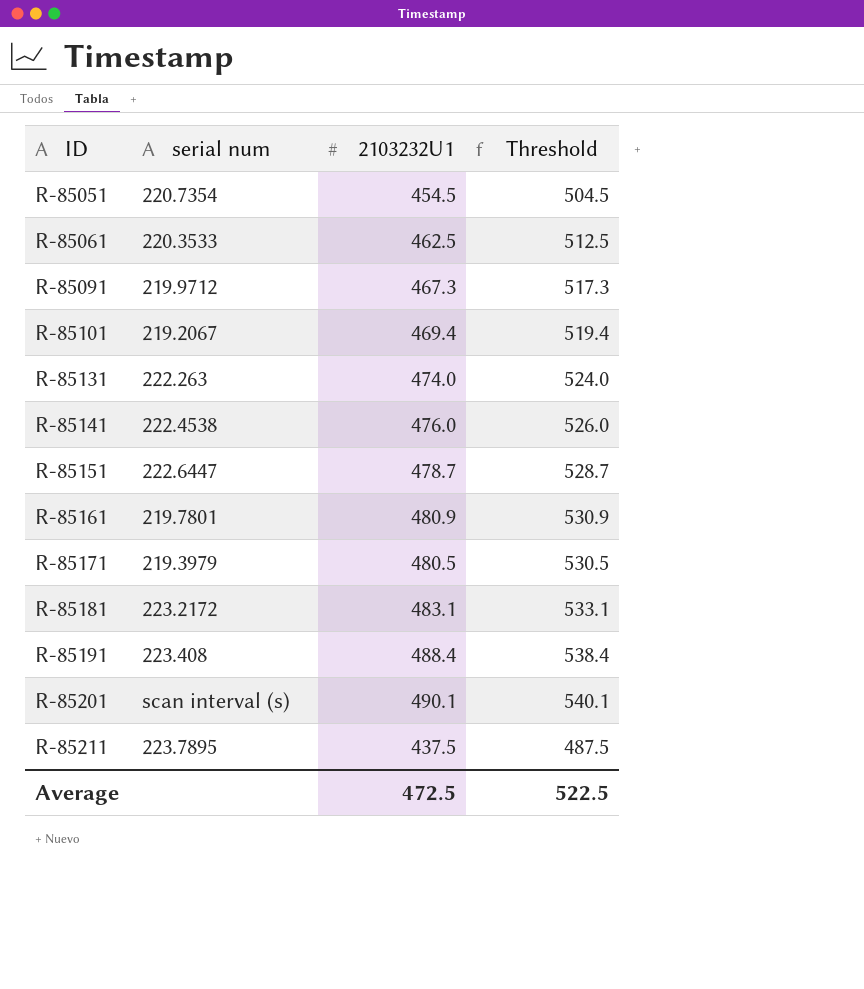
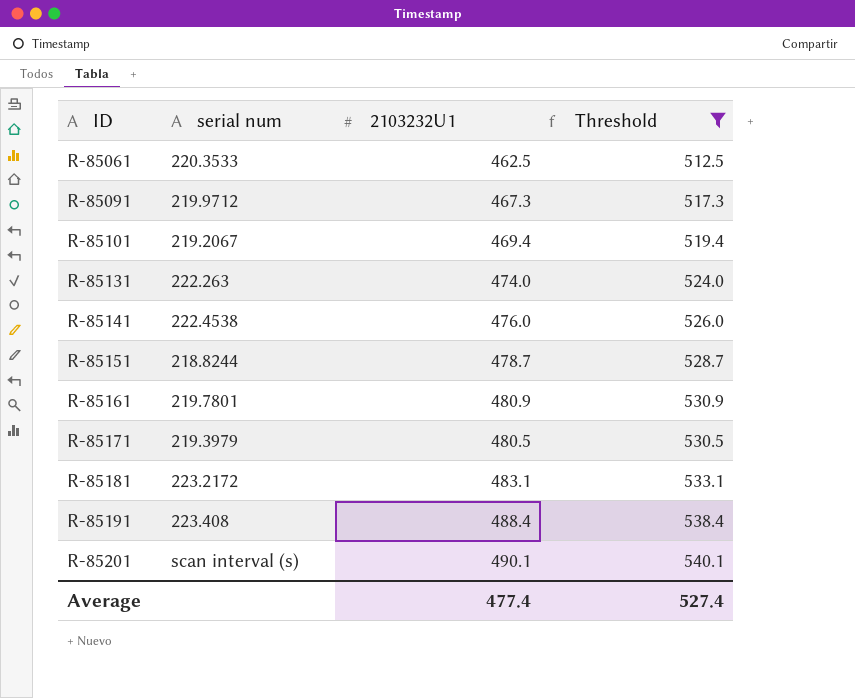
filter: none -> Threshold >= 512.5
R-85151 | serial num: 222.6447 -> 218.8244
Average | 2103232U1: 472.5 -> 477.4
Average | Threshold: 522.5 -> 527.4

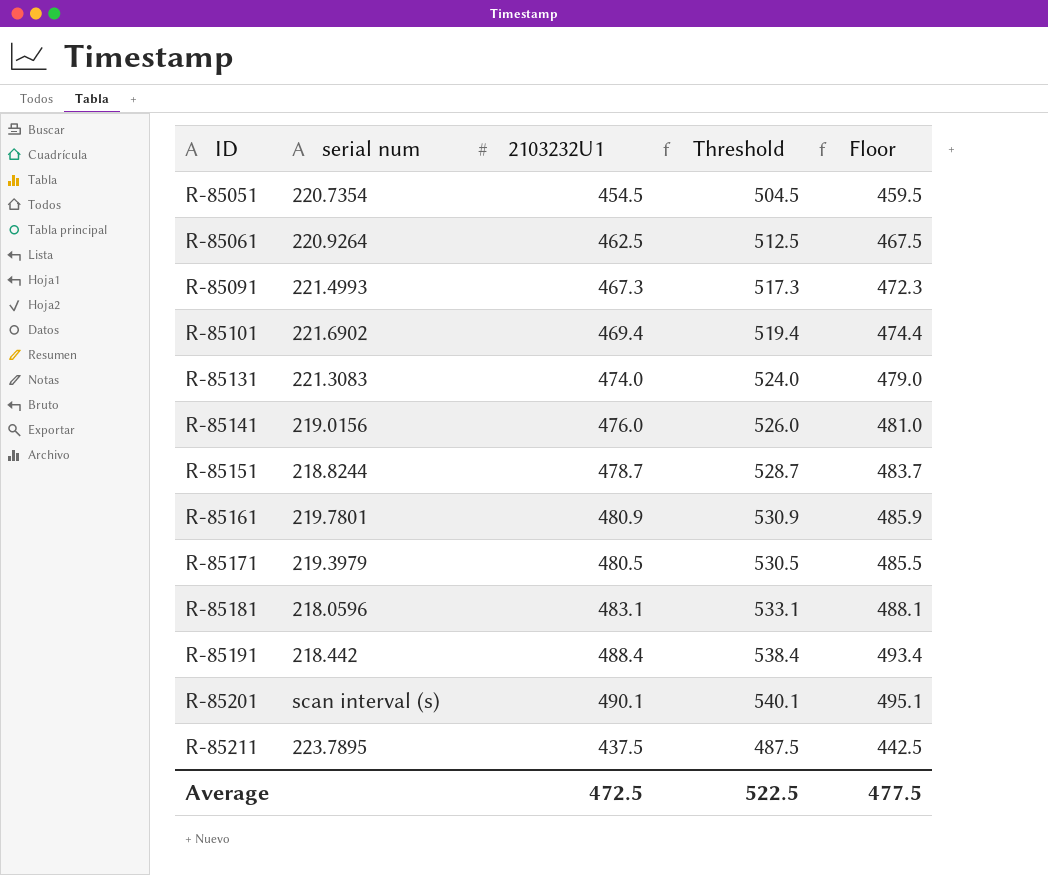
filter: Threshold >= 512.5 -> none
column Floor | formula: none -> [2103232U1] + 5
R-85061 | serial num: 220.3533 -> 220.9264
R-85091 | serial num: 219.9712 -> 221.4993
R-85101 | serial num: 219.2067 -> 221.6902
R-85131 | serial num: 222.263 -> 221.3083
R-85141 | serial num: 222.4538 -> 219.0156
R-85181 | serial num: 223.2172 -> 218.0596
R-85191 | serial num: 223.408 -> 218.442
Average | 2103232U1: 477.4 -> 472.5
Average | Threshold: 527.4 -> 522.5

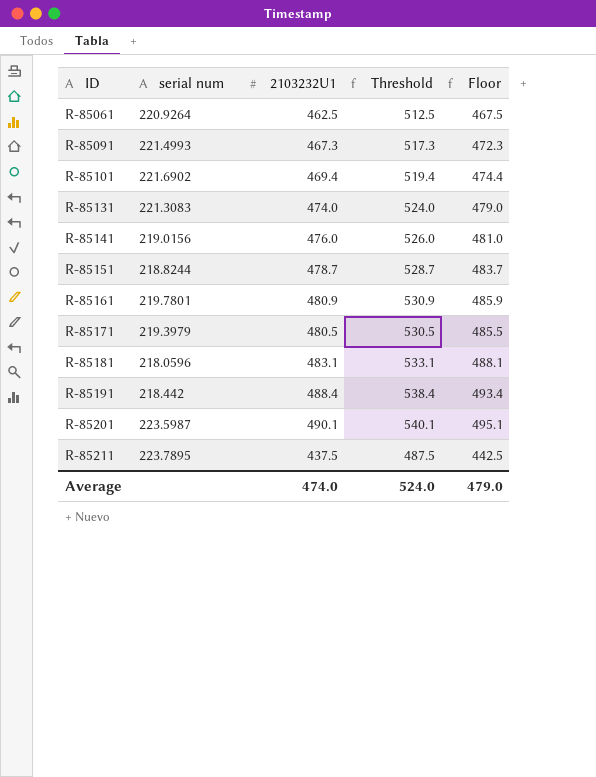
row R-85051: 220.7354 | 454.5 | 504.5 | 459.5 -> none
R-85201 | serial num: scan interval (s) -> 223.5987
Average | 2103232U1: 472.5 -> 474.0
Average | Threshold: 522.5 -> 524.0
Average | Floor: 477.5 -> 479.0

